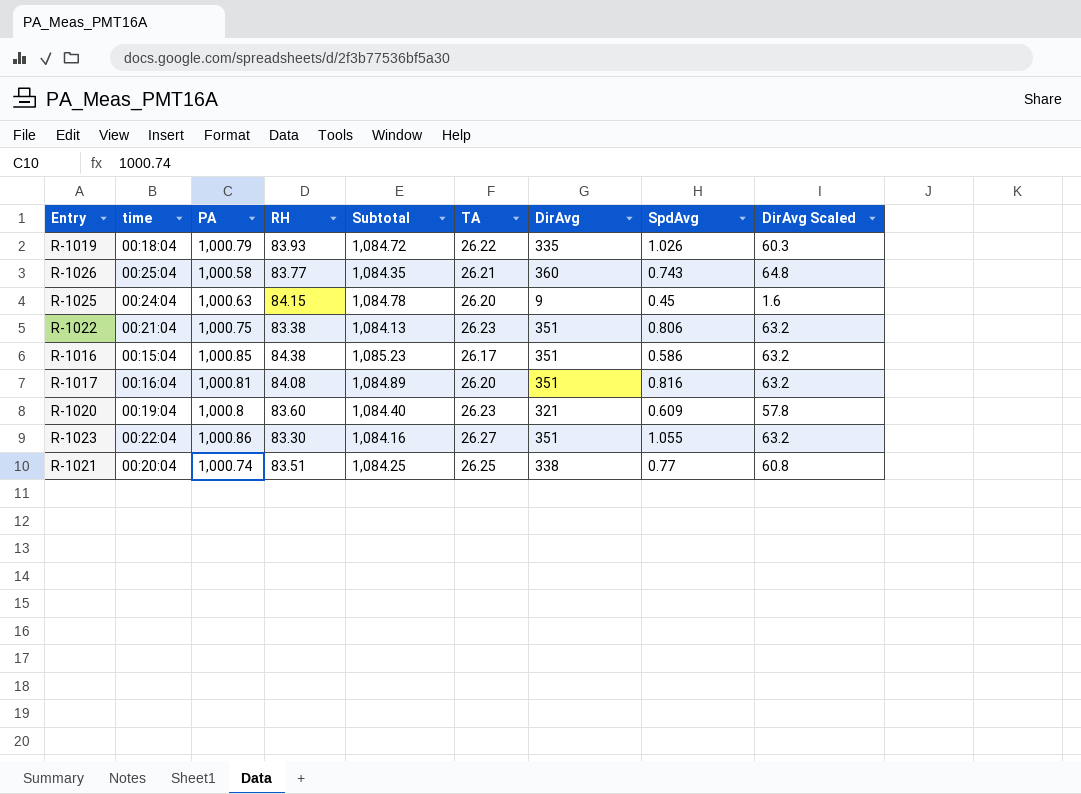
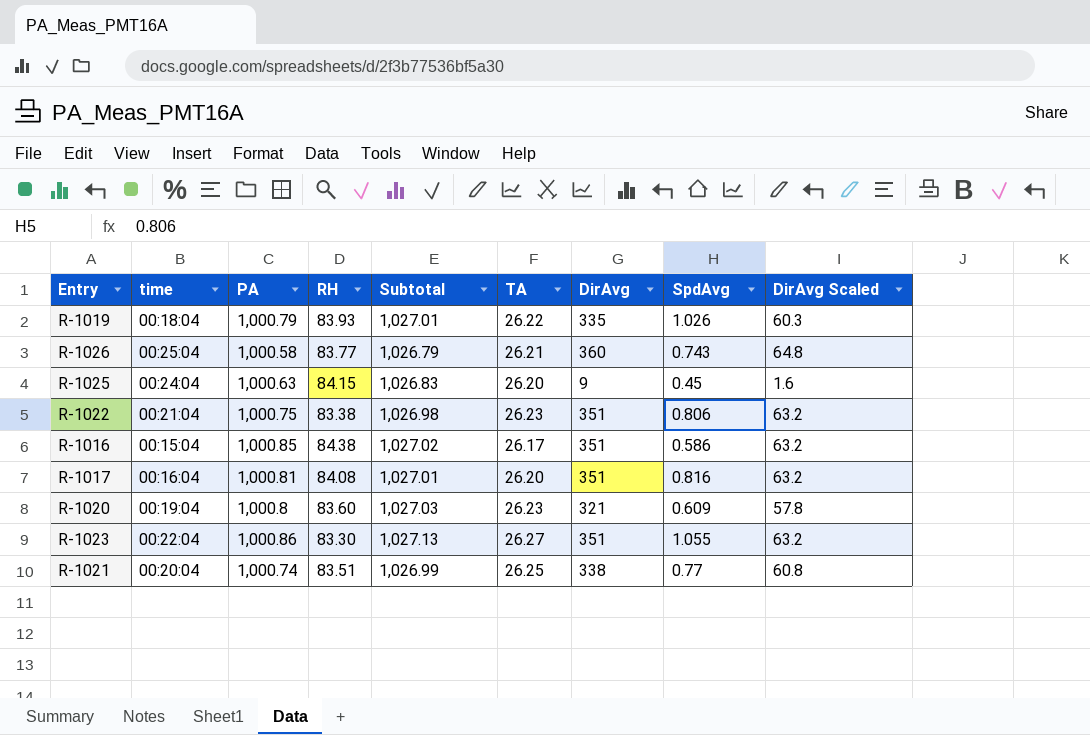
column Subtotal | formula: [PA] + [RH] -> [PA] + [TA]

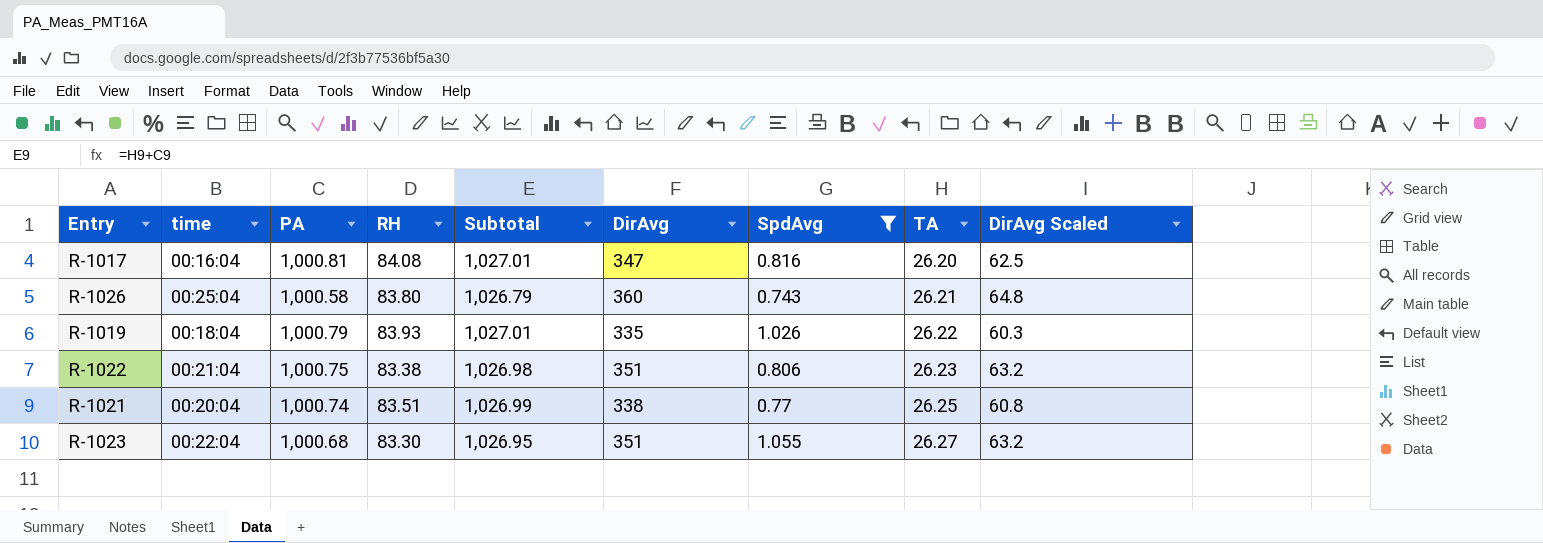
filter: none -> SpdAvg >= 0.743
row order: none -> TA ascending
column TA | position: 6 -> 8
R-1017 | DirAvg: 351 -> 347
R-1017 | DirAvg Scaled: 63.2 -> 62.5
R-1026 | RH: 83.77 -> 83.80
R-1023 | PA: 1,000.86 -> 1,000.68
R-1023 | Subtotal: 1,027.13 -> 1,026.95

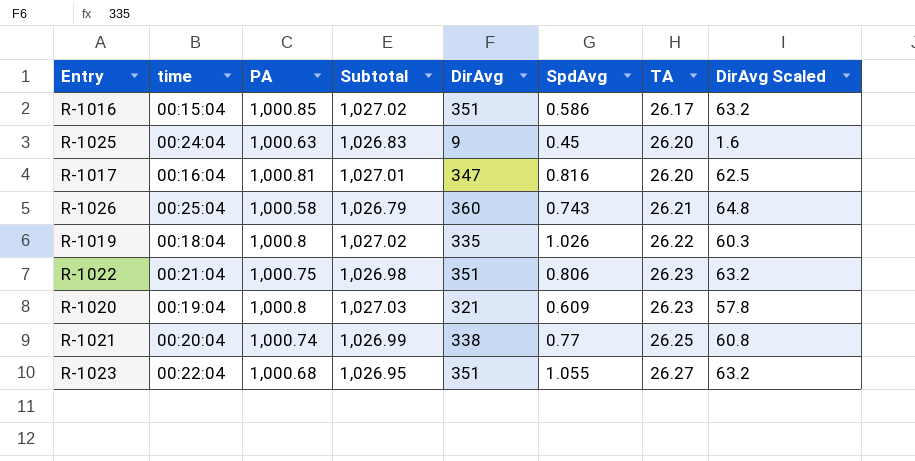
filter: SpdAvg >= 0.743 -> none
column RH | position: 4 -> none
R-1019 | PA: 1,000.79 -> 1,000.8
R-1019 | Subtotal: 1,027.01 -> 1,027.02

